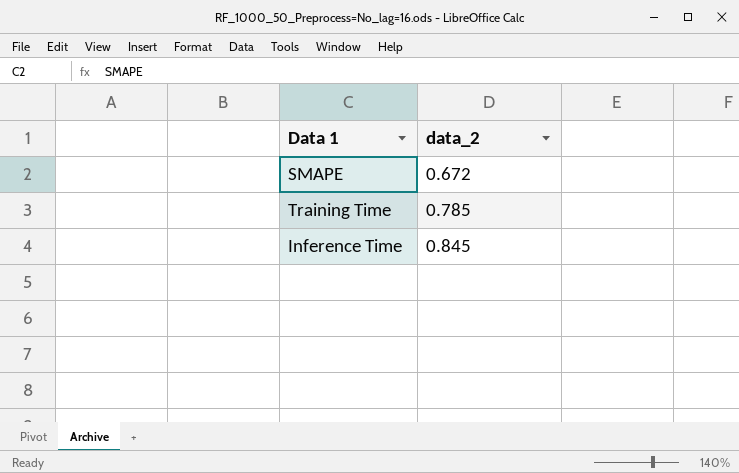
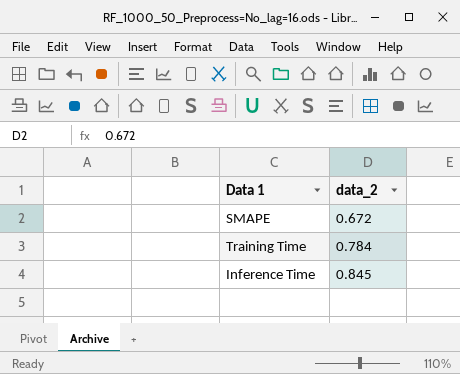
Training Time | data_2: 0.785 -> 0.784

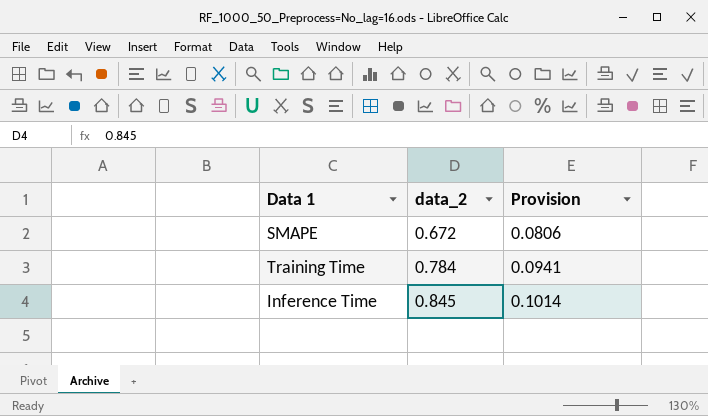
column Provision | formula: none -> [data_2] * 0.12

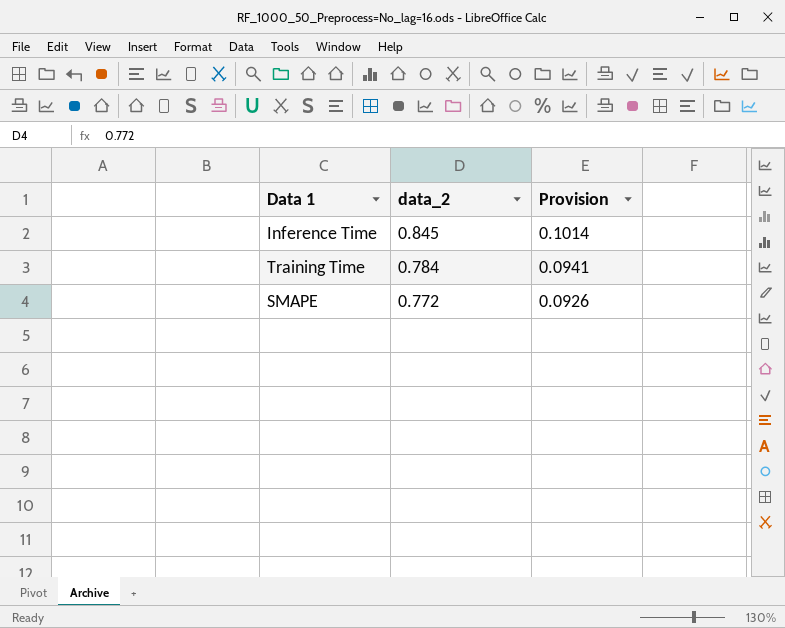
row order: data_2 ascending -> data_2 descending
SMAPE | data_2: 0.672 -> 0.772
SMAPE | Provision: 0.0806 -> 0.0926

